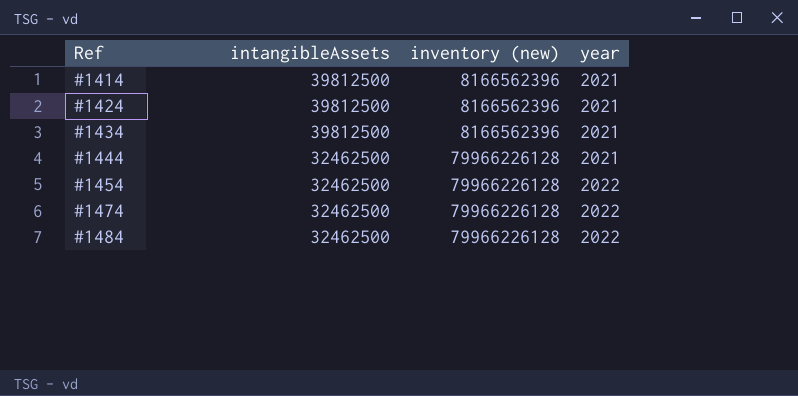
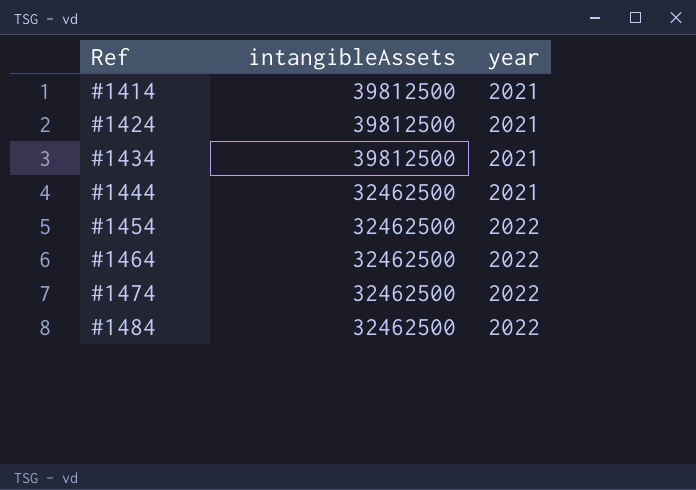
column inventory (new) | position: 3 -> none
row #1464: none -> 32462500 | 2022

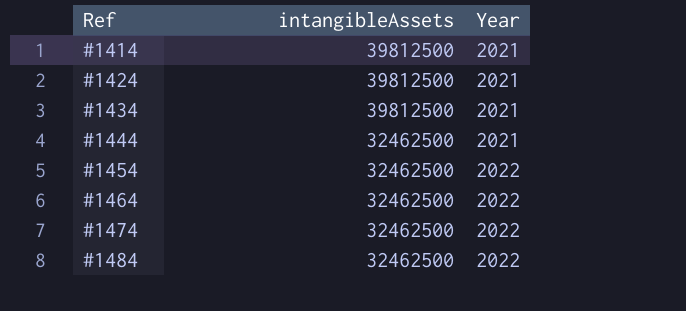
column name: year -> Year

